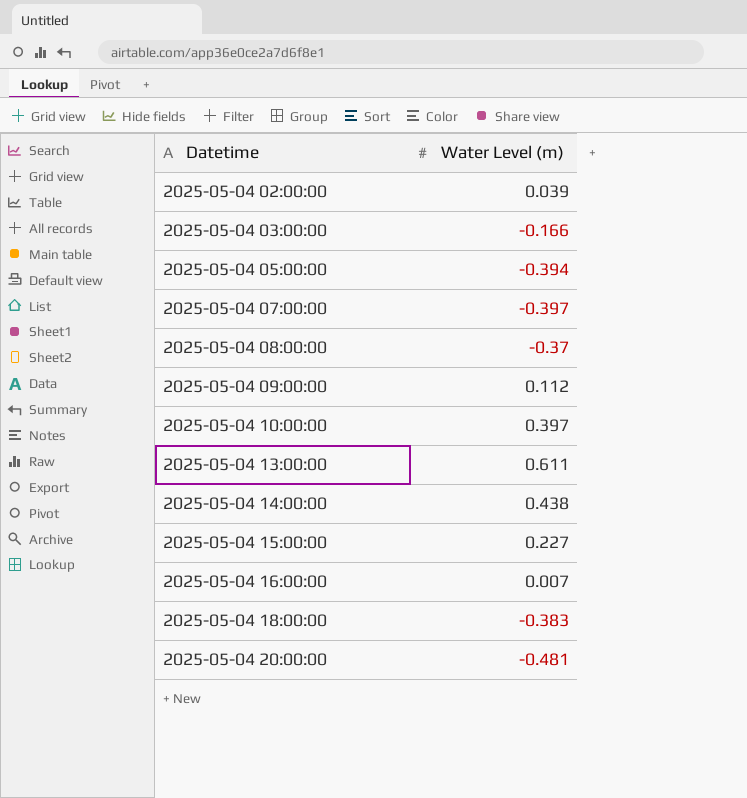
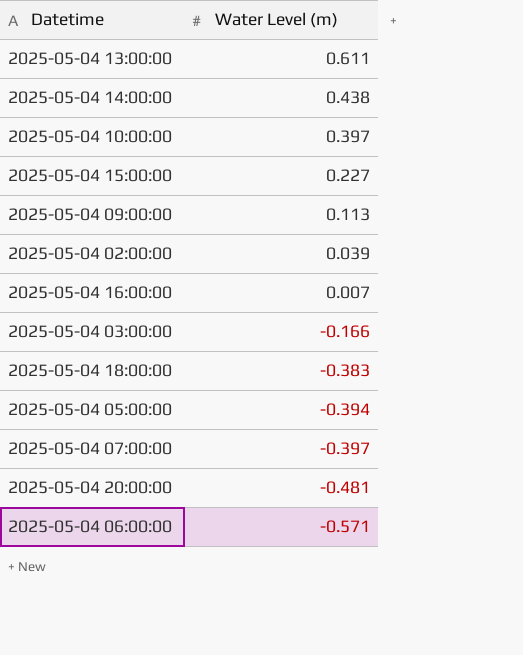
row order: Datetime ascending -> Water Level (m) descending
row 2025-05-04 08:00:00: -0.37 -> none
2025-05-04 09:00:00 | Water Level (m): 0.112 -> 0.113
row 2025-05-04 06:00:00: none -> -0.571

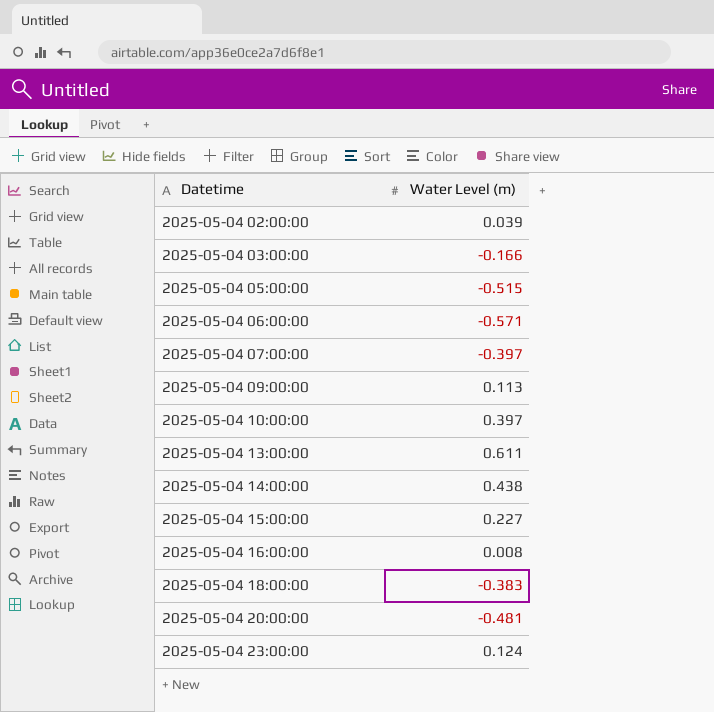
row order: Water Level (m) descending -> Datetime ascending
2025-05-04 05:00:00 | Water Level (m): -0.394 -> -0.515
2025-05-04 16:00:00 | Water Level (m): 0.007 -> 0.008
row 2025-05-04 23:00:00: none -> 0.124

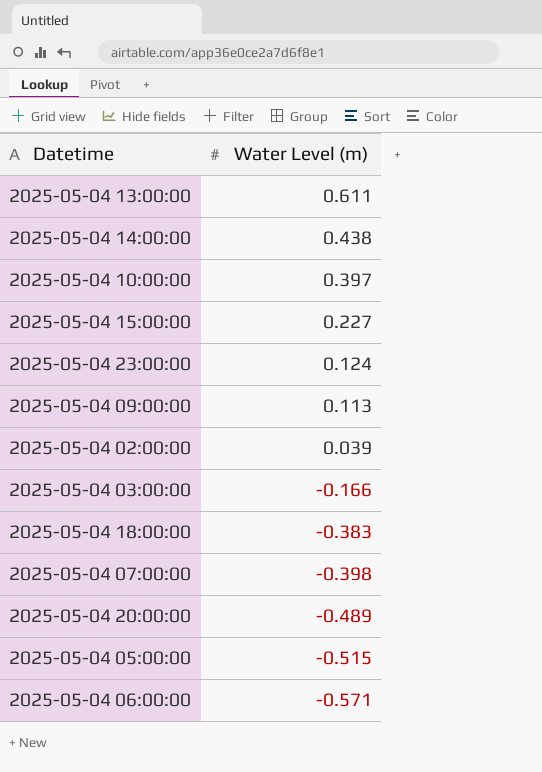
row order: Datetime ascending -> Water Level (m) descending
row 2025-05-04 16:00:00: 0.008 -> none
2025-05-04 07:00:00 | Water Level (m): -0.397 -> -0.398
2025-05-04 20:00:00 | Water Level (m): -0.481 -> -0.489

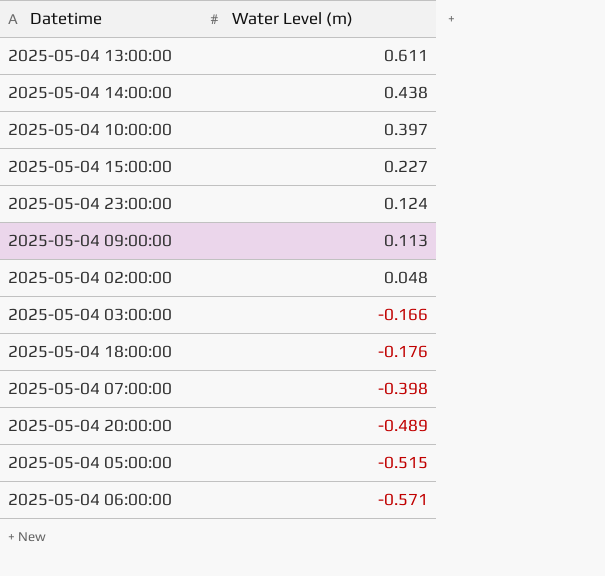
2025-05-04 02:00:00 | Water Level (m): 0.039 -> 0.048
2025-05-04 18:00:00 | Water Level (m): -0.383 -> -0.176

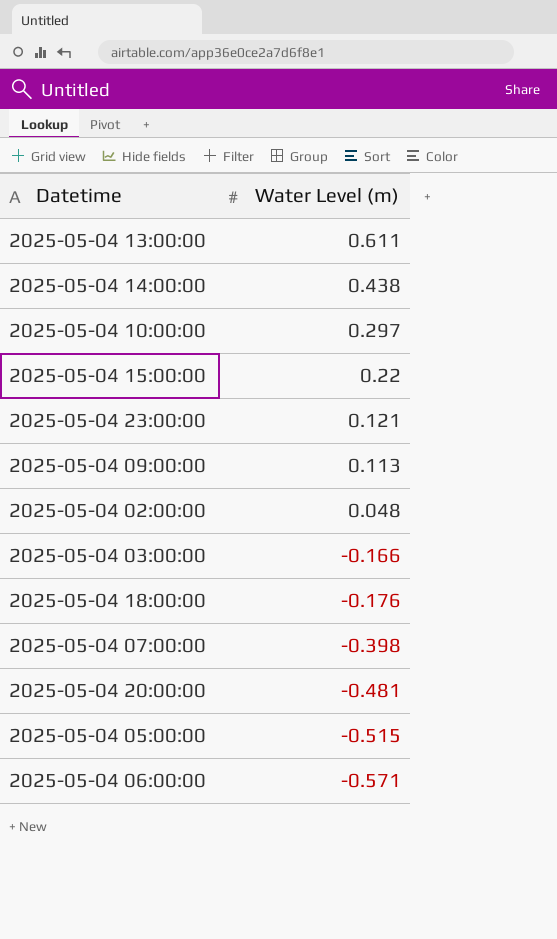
2025-05-04 10:00:00 | Water Level (m): 0.397 -> 0.297
2025-05-04 15:00:00 | Water Level (m): 0.227 -> 0.22
2025-05-04 23:00:00 | Water Level (m): 0.124 -> 0.121
2025-05-04 20:00:00 | Water Level (m): -0.489 -> -0.481

